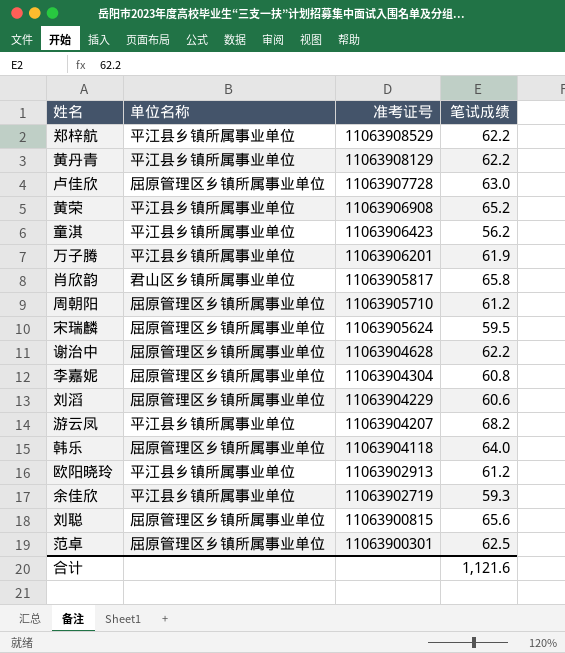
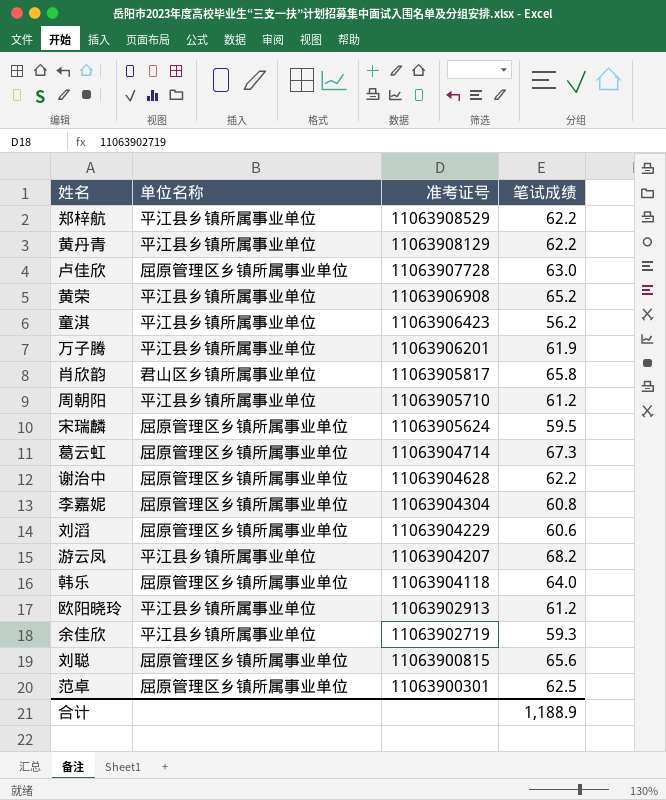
周朝阳 | 单位名称: 屈原管理区乡镇所属事业单位 -> 平江县乡镇所属事业单位
row 葛云虹: none -> 屈原管理区乡镇所属事业单位 | 11063904714 | 67.3
合计 | 笔试成绩: 1,121.6 -> 1,188.9

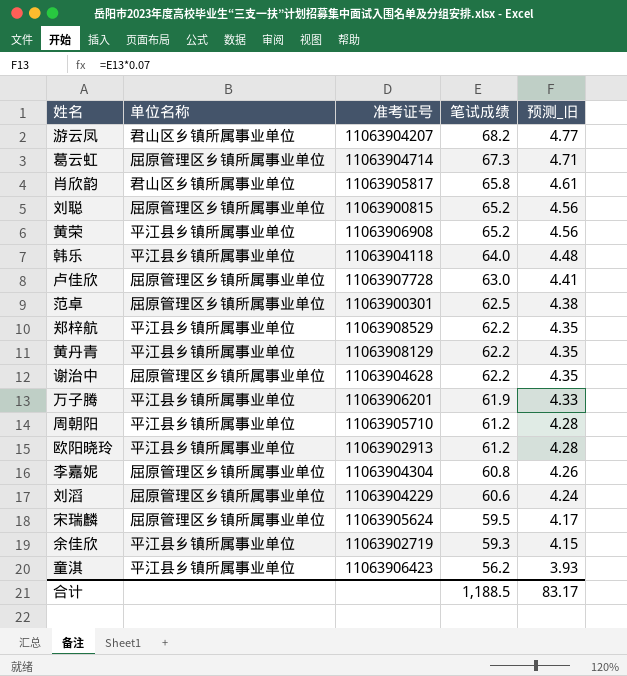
row order: 准考证号 descending -> 笔试成绩 descending
column 预测_旧 | formula: none -> [笔试成绩] * 0.07
游云凤 | 单位名称: 平江县乡镇所属事业单位 -> 君山区乡镇所属事业单位
刘聪 | 笔试成绩: 65.6 -> 65.2
韩乐 | 单位名称: 屈原管理区乡镇所属事业单位 -> 平江县乡镇所属事业单位
合计 | 笔试成绩: 1,188.9 -> 1,188.5

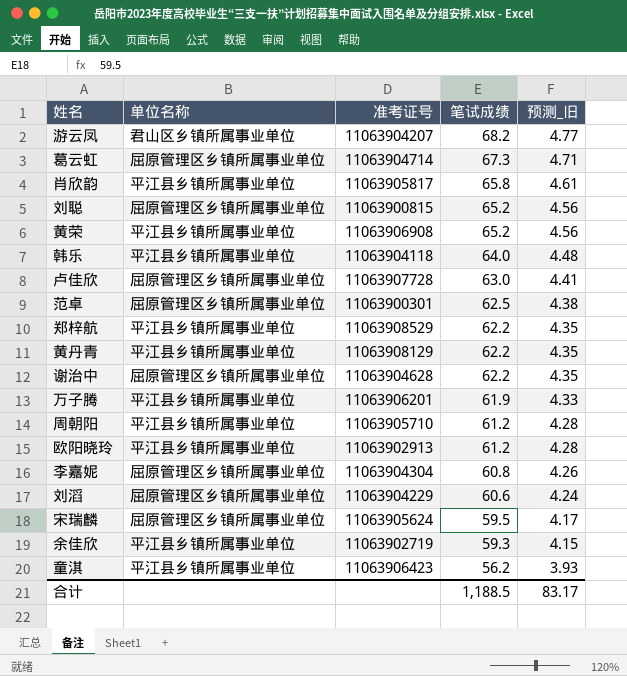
肖欣韵 | 单位名称: 君山区乡镇所属事业单位 -> 平江县乡镇所属事业单位

